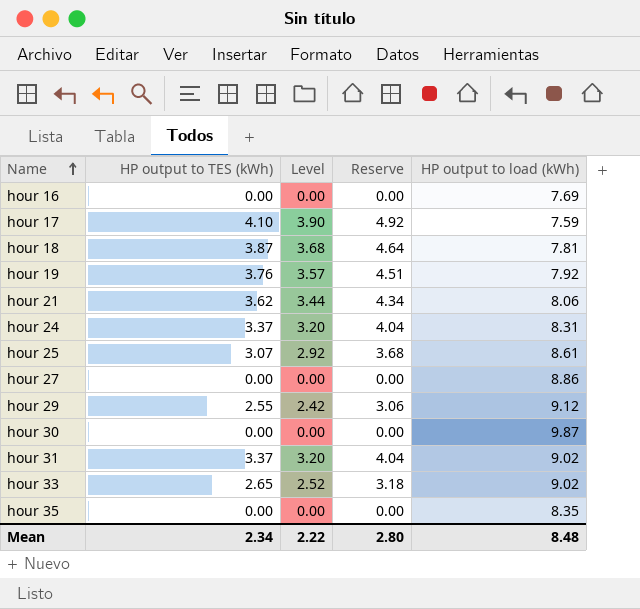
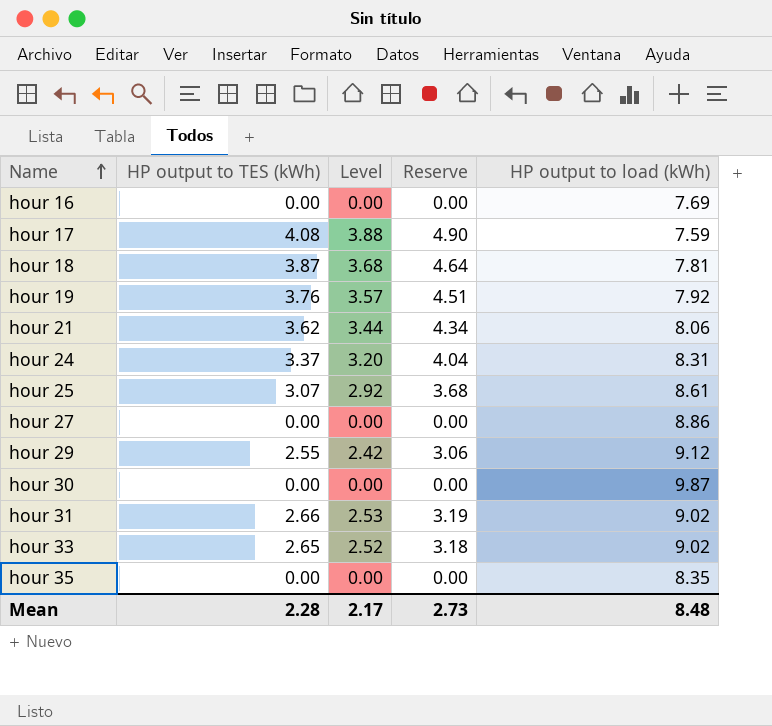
hour 17 | HP output to TES (kWh): 4.10 -> 4.08
hour 17 | Level: 3.90 -> 3.88
hour 17 | Reserve: 4.92 -> 4.90
hour 31 | HP output to TES (kWh): 3.37 -> 2.66
hour 31 | Level: 3.20 -> 2.53
hour 31 | Reserve: 4.04 -> 3.19
Mean | HP output to TES (kWh): 2.34 -> 2.28
Mean | Level: 2.22 -> 2.17
Mean | Reserve: 2.80 -> 2.73

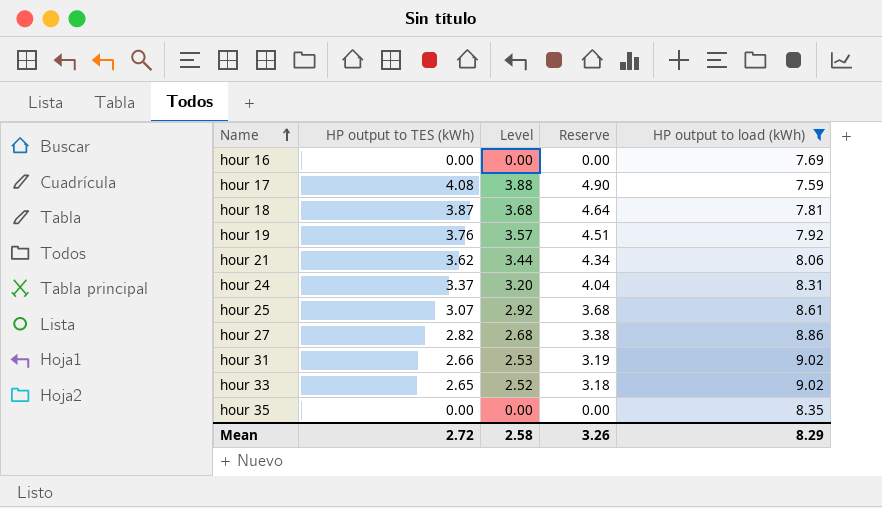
filter: none -> HP output to load (kWh) <= 9.02
hour 27 | HP output to TES (kWh): 0.00 -> 2.82
hour 27 | Level: 0.00 -> 2.68
hour 27 | Reserve: 0.00 -> 3.38
Mean | HP output to TES (kWh): 2.28 -> 2.72
Mean | Level: 2.17 -> 2.58
Mean | Reserve: 2.73 -> 3.26
Mean | HP output to load (kWh): 8.48 -> 8.29

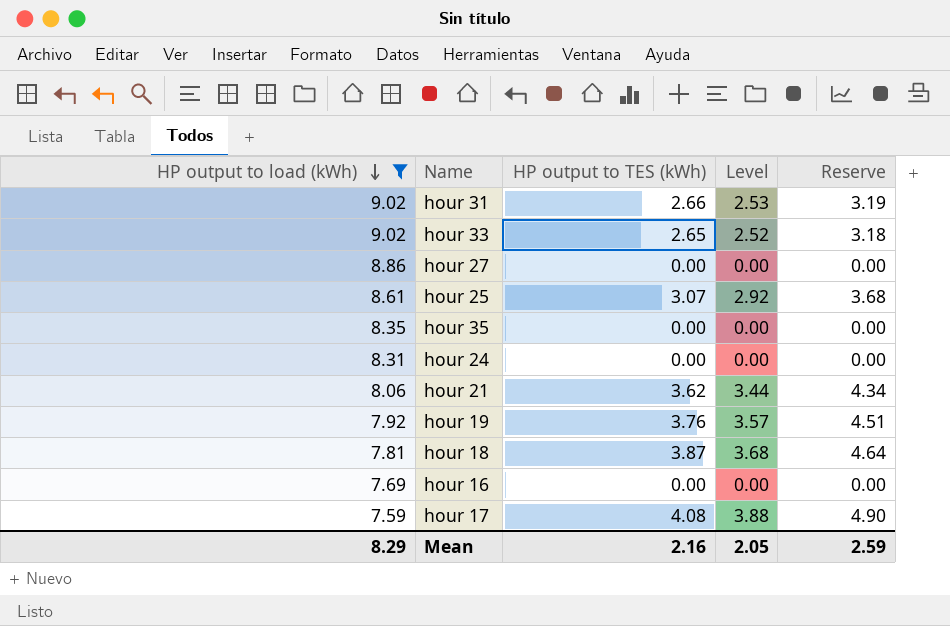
row order: Name ascending -> HP output to load (kWh) descending
column HP output to load (kWh) | position: 5 -> 1
hour 27 | HP output to TES (kWh): 2.82 -> 0.00
hour 27 | Level: 2.68 -> 0.00
hour 27 | Reserve: 3.38 -> 0.00
hour 24 | HP output to TES (kWh): 3.37 -> 0.00
hour 24 | Level: 3.20 -> 0.00
hour 24 | Reserve: 4.04 -> 0.00
Mean | HP output to TES (kWh): 2.72 -> 2.16
Mean | Level: 2.58 -> 2.05
Mean | Reserve: 3.26 -> 2.59

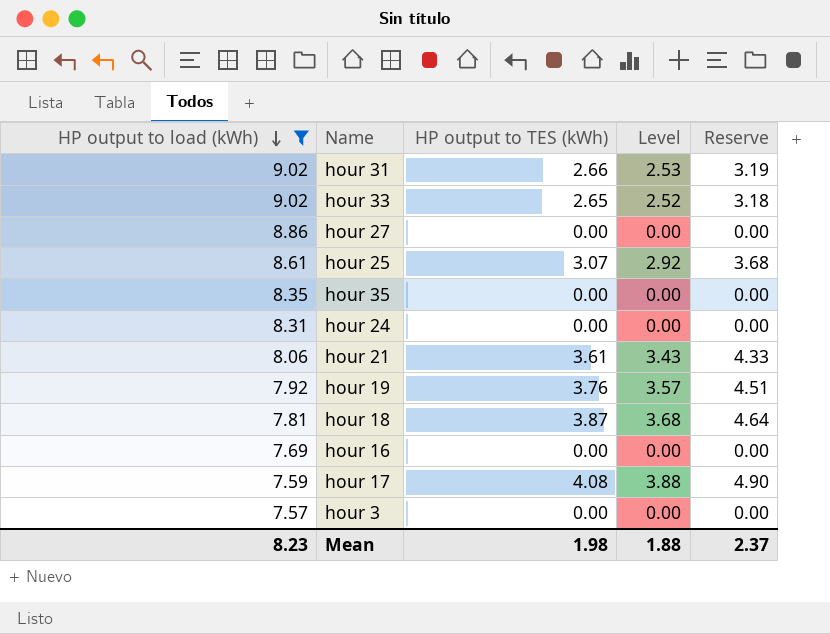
hour 21 | HP output to TES (kWh): 3.62 -> 3.61
hour 21 | Level: 3.44 -> 3.43
hour 21 | Reserve: 4.34 -> 4.33
row hour 3: none -> 7.57 | 0.00 | 0.00 | 0.00
Mean | HP output to load (kWh): 8.29 -> 8.23
Mean | HP output to TES (kWh): 2.16 -> 1.98
Mean | Level: 2.05 -> 1.88
Mean | Reserve: 2.59 -> 2.37

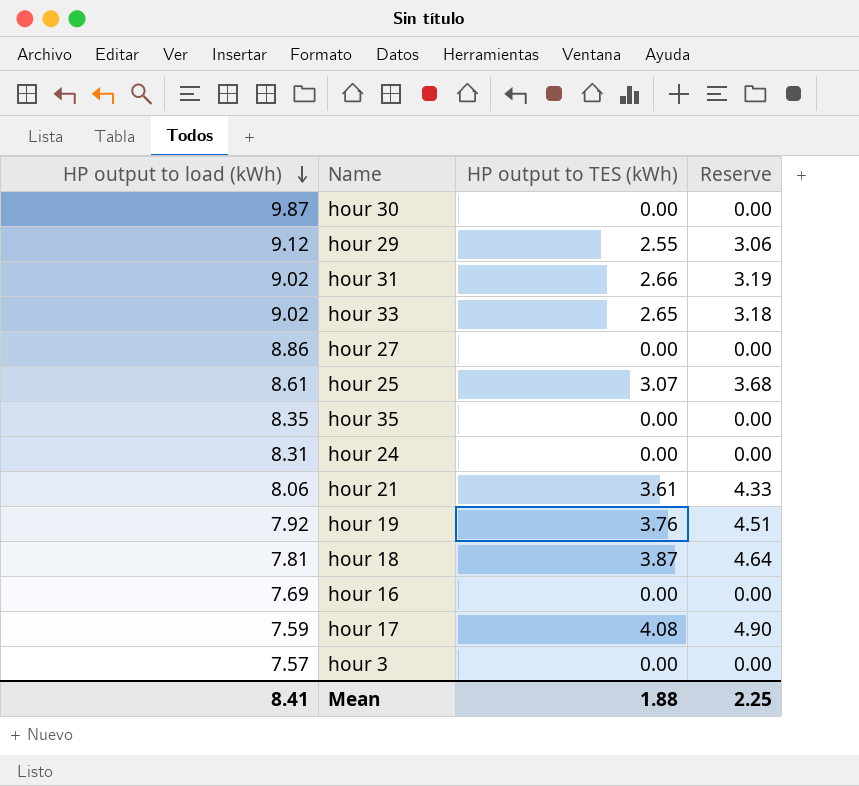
filter: HP output to load (kWh) <= 9.02 -> none
column Level | formula: [HP output to TES (kWh)] * 0.95 -> none
Mean | HP output to load (kWh): 8.23 -> 8.41
Mean | HP output to TES (kWh): 1.98 -> 1.88
Mean | Reserve: 2.37 -> 2.25

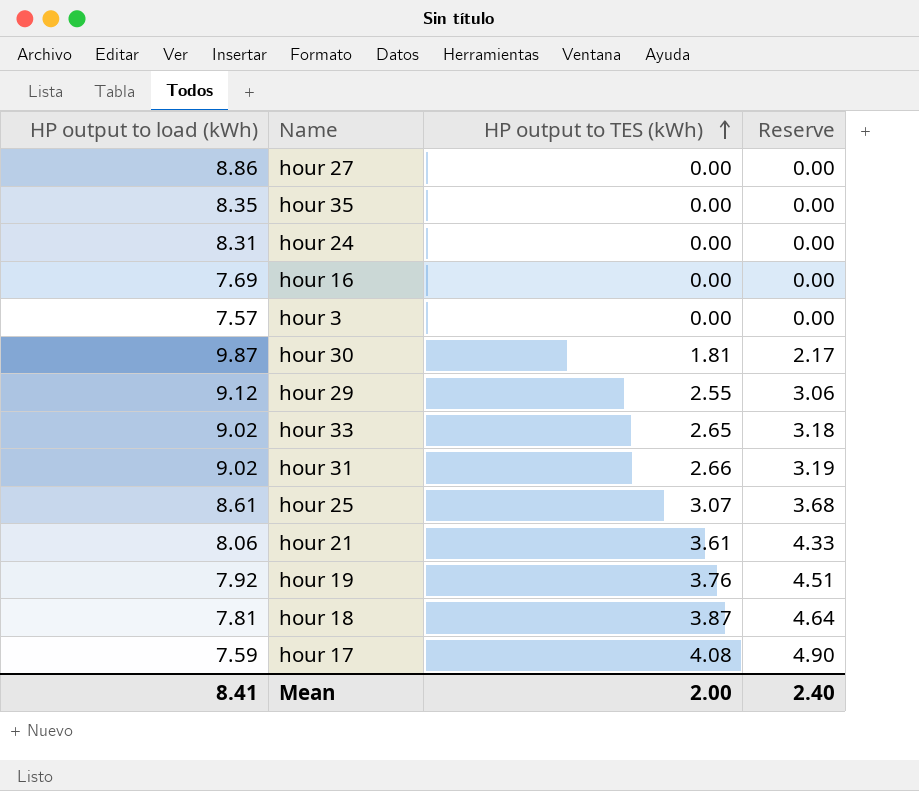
row order: HP output to load (kWh) descending -> HP output to TES (kWh) ascending
hour 30 | HP output to TES (kWh): 0.00 -> 1.81
hour 30 | Reserve: 0.00 -> 2.17
Mean | HP output to TES (kWh): 1.88 -> 2.00
Mean | Reserve: 2.25 -> 2.40

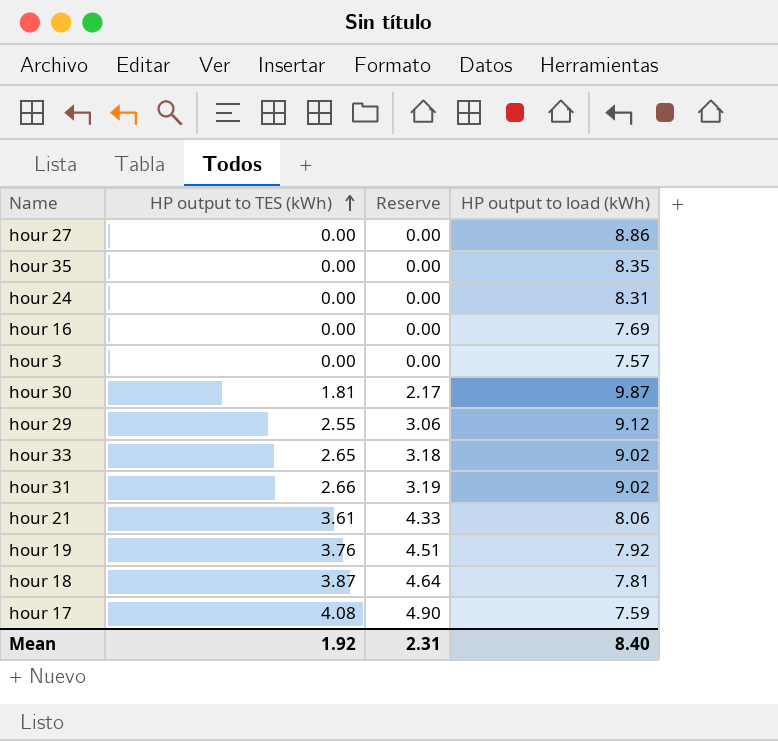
column HP output to load (kWh) | position: 1 -> 4
row hour 25: 8.61 | 3.07 | 3.68 -> none
Mean | HP output to TES (kWh): 2.00 -> 1.92
Mean | Reserve: 2.40 -> 2.31
Mean | HP output to load (kWh): 8.41 -> 8.40

